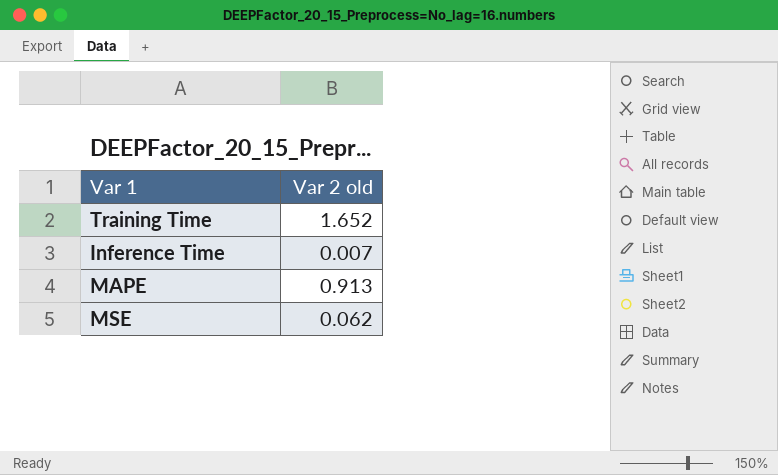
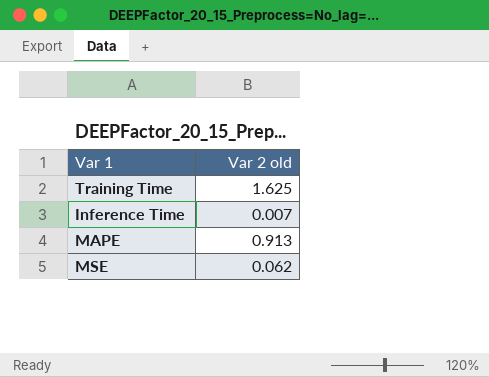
Training Time | Var 2 old: 1.652 -> 1.625

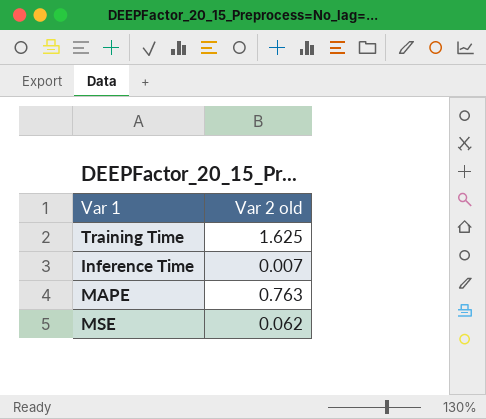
MAPE | Var 2 old: 0.913 -> 0.763

